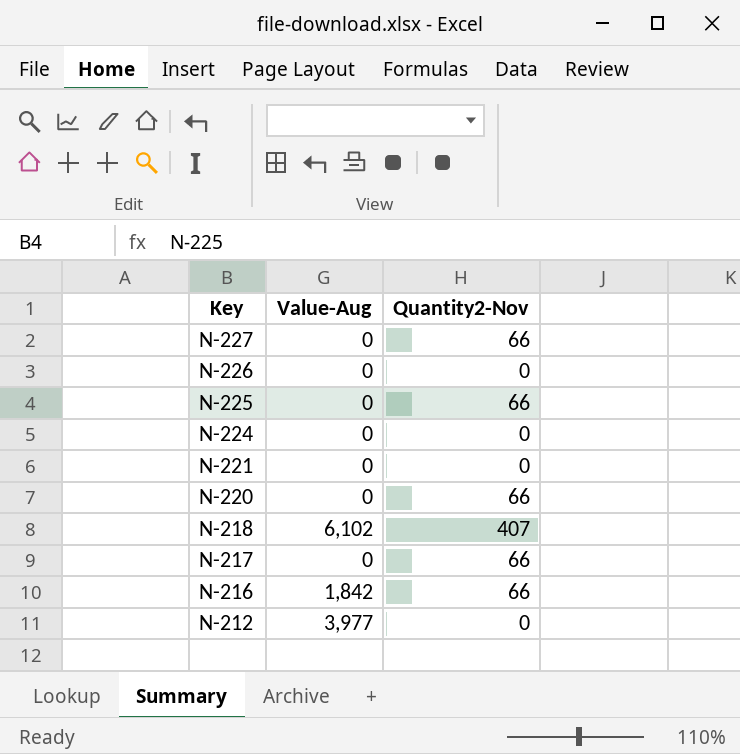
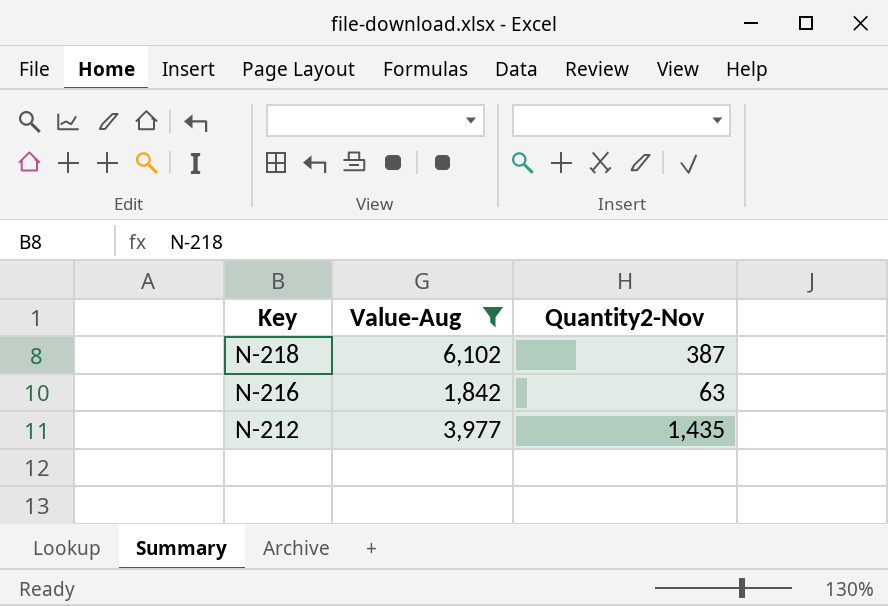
filter: none -> Value-Aug != 0
N-218 | Quantity2-Nov: 407 -> 387
N-216 | Quantity2-Nov: 66 -> 63
N-212 | Quantity2-Nov: 0 -> 1,435

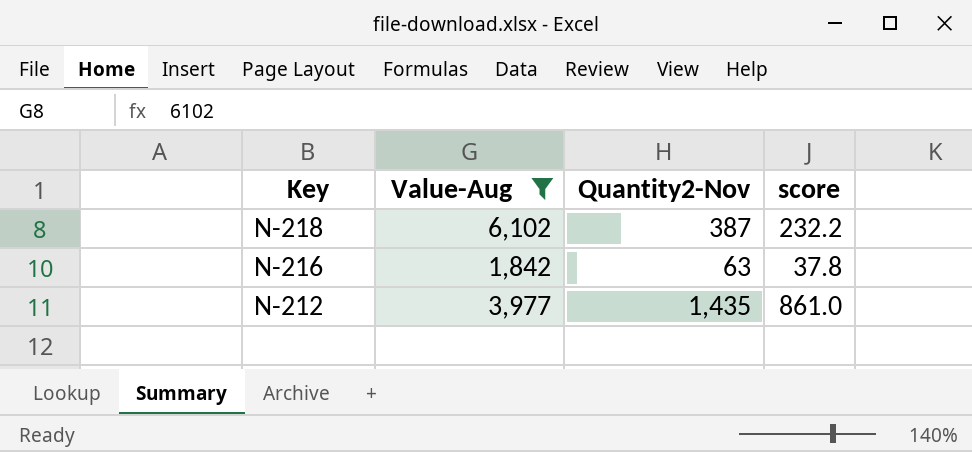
column score | formula: none -> [Quantity2-Nov] * 0.6

